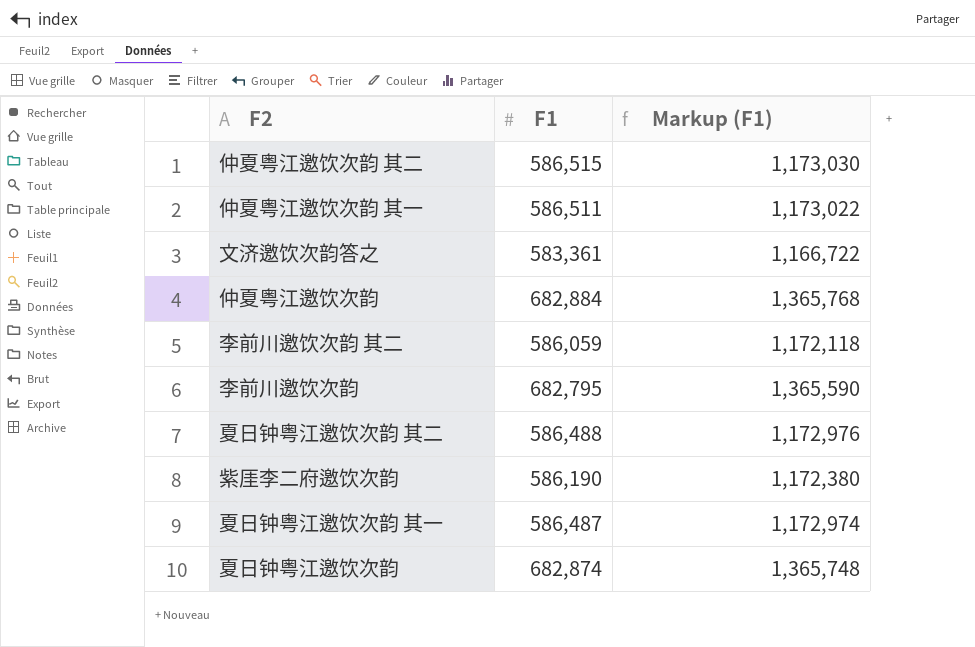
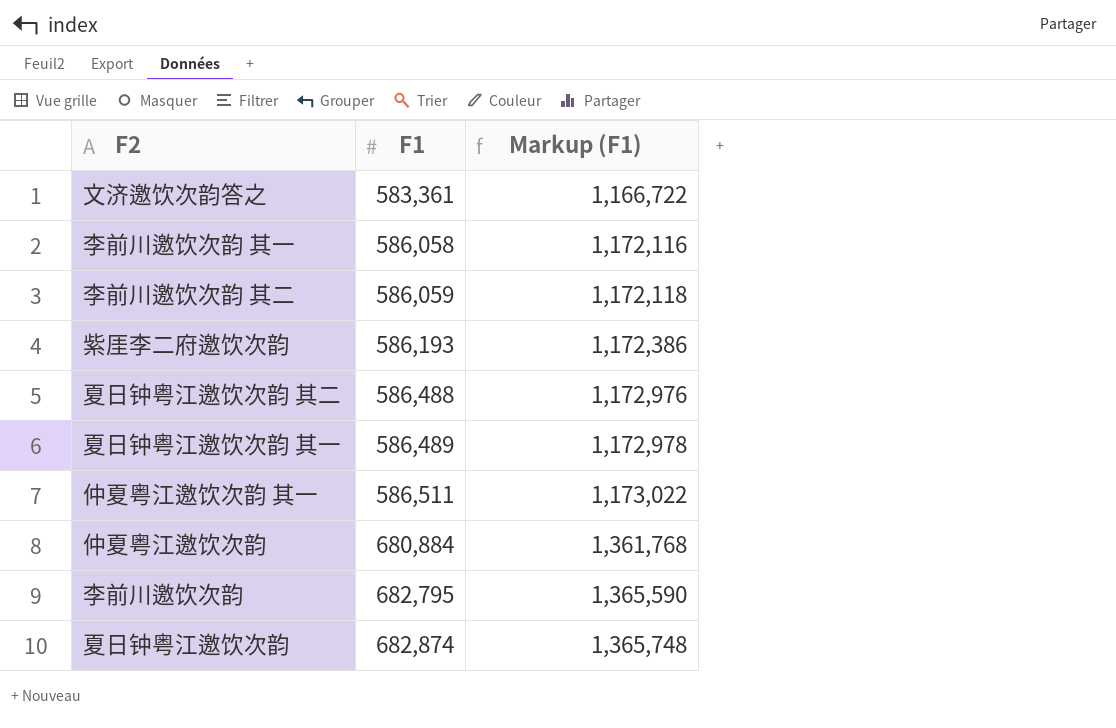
row order: none -> F1 ascending
row 仲夏粤江邀饮次韵 其二: 586,515 | 1,173,030 -> none
row 李前川邀饮次韵 其一: none -> 586,058 | 1,172,116
紫厓李二府邀饮次韵 | F1: 586,190 -> 586,193
紫厓李二府邀饮次韵 | Markup (F1): 1,172,380 -> 1,172,386
夏日钟粤江邀饮次韵 其一 | F1: 586,487 -> 586,489
夏日钟粤江邀饮次韵 其一 | Markup (F1): 1,172,974 -> 1,172,978
仲夏粤江邀饮次韵 | F1: 682,884 -> 680,884
仲夏粤江邀饮次韵 | Markup (F1): 1,365,768 -> 1,361,768

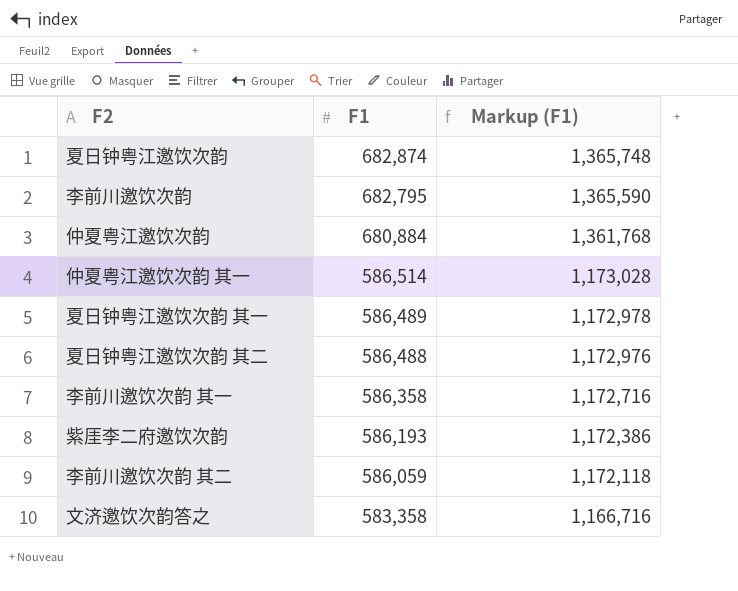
row order: F1 ascending -> F1 descending
仲夏粤江邀饮次韵 其一 | F1: 586,511 -> 586,514
仲夏粤江邀饮次韵 其一 | Markup (F1): 1,173,022 -> 1,173,028
李前川邀饮次韵 其一 | F1: 586,058 -> 586,358
李前川邀饮次韵 其一 | Markup (F1): 1,172,116 -> 1,172,716
文济邀饮次韵答之 | F1: 583,361 -> 583,358
文济邀饮次韵答之 | Markup (F1): 1,166,722 -> 1,166,716

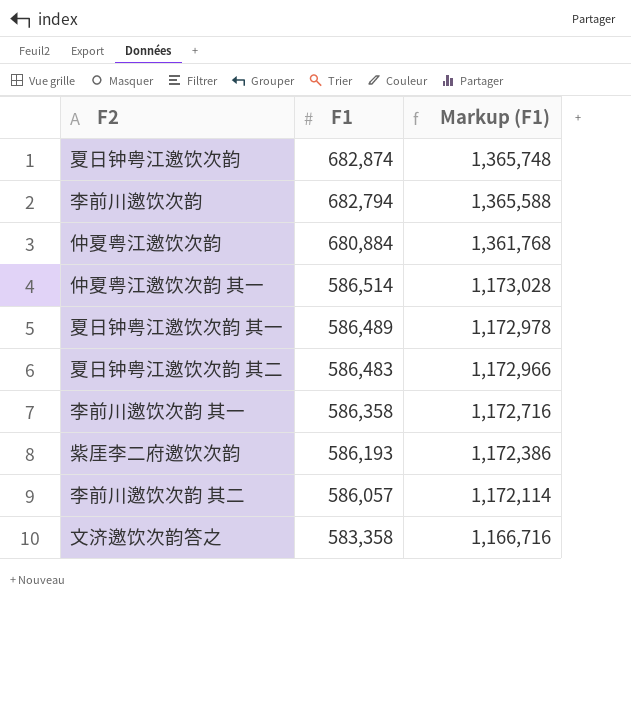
李前川邀饮次韵 | F1: 682,795 -> 682,794
李前川邀饮次韵 | Markup (F1): 1,365,590 -> 1,365,588
夏日钟粤江邀饮次韵 其二 | F1: 586,488 -> 586,483
夏日钟粤江邀饮次韵 其二 | Markup (F1): 1,172,976 -> 1,172,966
李前川邀饮次韵 其二 | F1: 586,059 -> 586,057
李前川邀饮次韵 其二 | Markup (F1): 1,172,118 -> 1,172,114

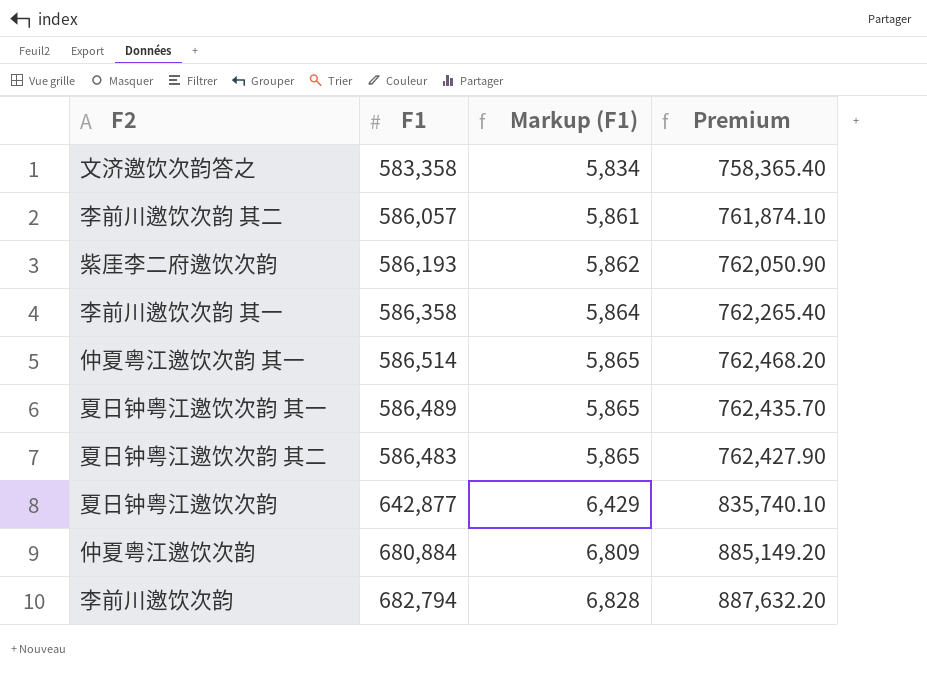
row order: F1 descending -> Markup (F1) ascending
column Markup (F1) | formula: [F1] * 2 -> [F1] * 0.01
column Premium | formula: none -> [F1] * 1.3
夏日钟粤江邀饮次韵 | F1: 682,874 -> 642,877

